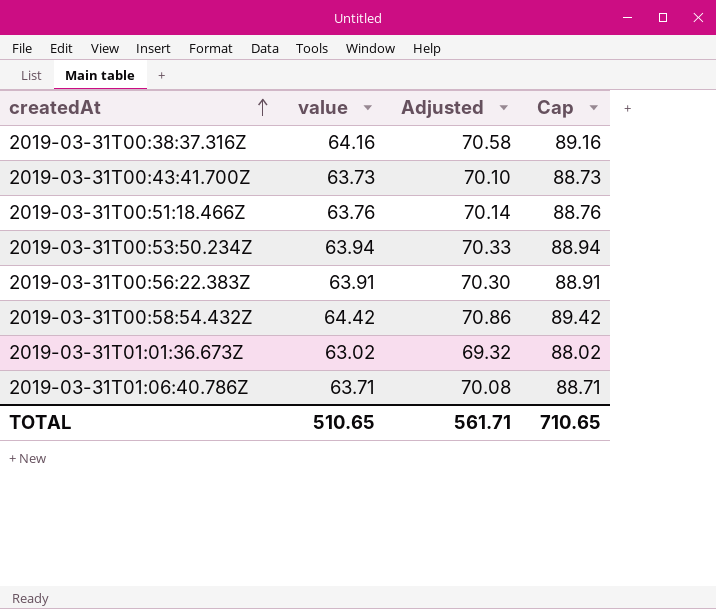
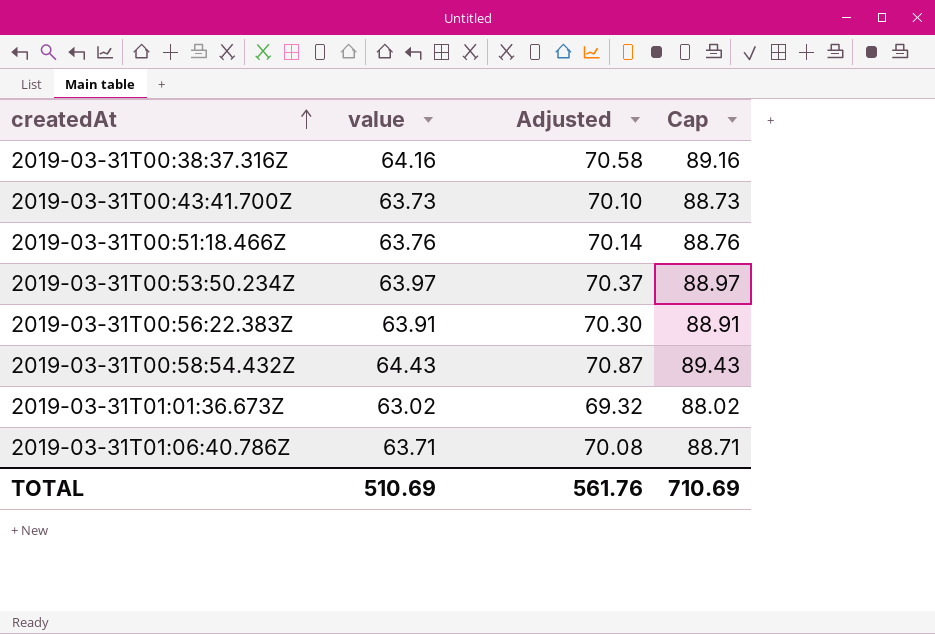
2019-03-31T00:53:50.234Z | value: 63.94 -> 63.97
2019-03-31T00:53:50.234Z | Adjusted: 70.33 -> 70.37
2019-03-31T00:53:50.234Z | Cap: 88.94 -> 88.97
2019-03-31T00:58:54.432Z | value: 64.42 -> 64.43
2019-03-31T00:58:54.432Z | Adjusted: 70.86 -> 70.87
2019-03-31T00:58:54.432Z | Cap: 89.42 -> 89.43
TOTAL | value: 510.65 -> 510.69
TOTAL | Adjusted: 561.71 -> 561.76
TOTAL | Cap: 710.65 -> 710.69

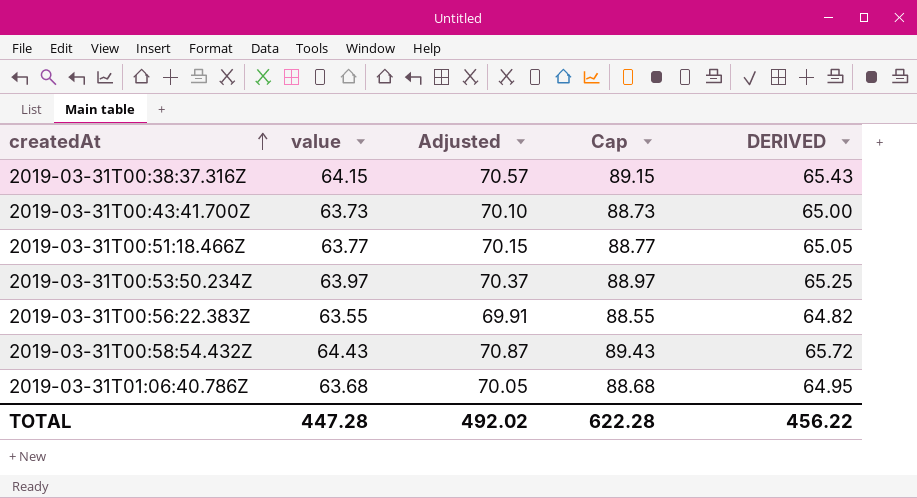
column DERIVED | formula: none -> [value] * 1.02
row 2019-03-31T01:01:36.673Z: 63.02 | 69.32 | 88.02 -> none
2019-03-31T00:38:37.316Z | value: 64.16 -> 64.15
2019-03-31T00:38:37.316Z | Adjusted: 70.58 -> 70.57
2019-03-31T00:38:37.316Z | Cap: 89.16 -> 89.15
2019-03-31T00:51:18.466Z | value: 63.76 -> 63.77
2019-03-31T00:51:18.466Z | Adjusted: 70.14 -> 70.15
2019-03-31T00:51:18.466Z | Cap: 88.76 -> 88.77
2019-03-31T00:56:22.383Z | value: 63.91 -> 63.55
2019-03-31T00:56:22.383Z | Adjusted: 70.30 -> 69.91
2019-03-31T00:56:22.383Z | Cap: 88.91 -> 88.55
2019-03-31T01:06:40.786Z | value: 63.71 -> 63.68
2019-03-31T01:06:40.786Z | Adjusted: 70.08 -> 70.05
2019-03-31T01:06:40.786Z | Cap: 88.71 -> 88.68
TOTAL | value: 510.69 -> 447.28
TOTAL | Adjusted: 561.76 -> 492.02
TOTAL | Cap: 710.69 -> 622.28

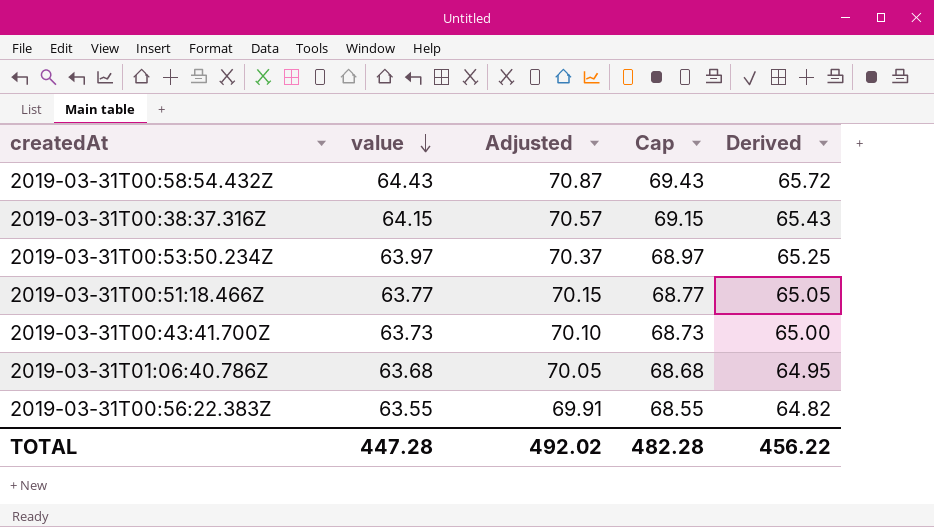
row order: createdAt ascending -> value descending
column Cap | formula: [value] + 25 -> [value] + 5
column name: DERIVED -> Derived
TOTAL | Cap: 622.28 -> 482.28

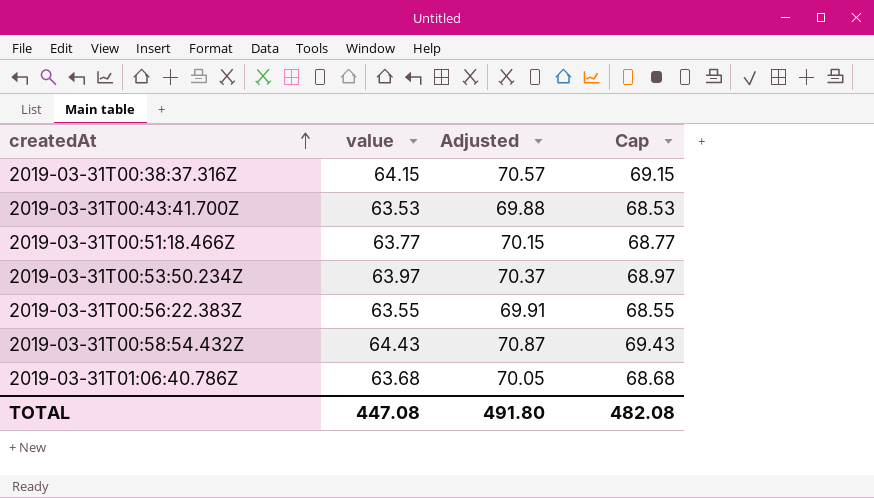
row order: value descending -> createdAt ascending
column Derived | formula: [value] * 1.02 -> none
2019-03-31T00:43:41.700Z | value: 63.73 -> 63.53
2019-03-31T00:43:41.700Z | Adjusted: 70.10 -> 69.88
2019-03-31T00:43:41.700Z | Cap: 68.73 -> 68.53
TOTAL | value: 447.28 -> 447.08
TOTAL | Adjusted: 492.02 -> 491.80
TOTAL | Cap: 482.28 -> 482.08

